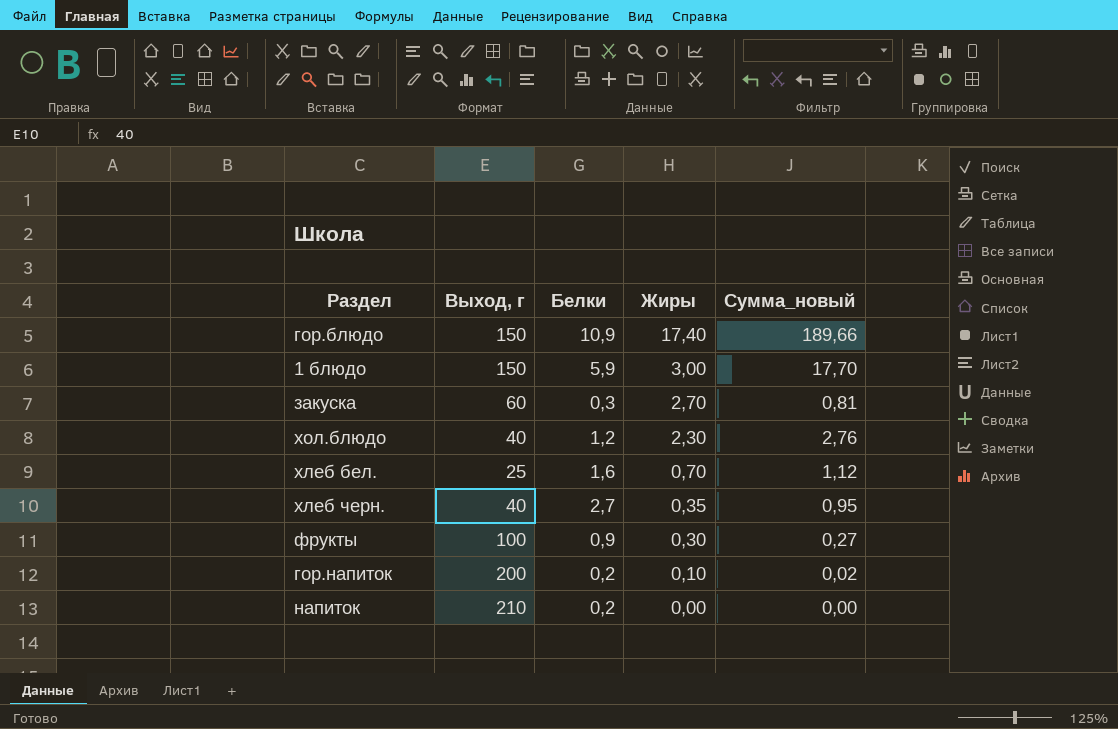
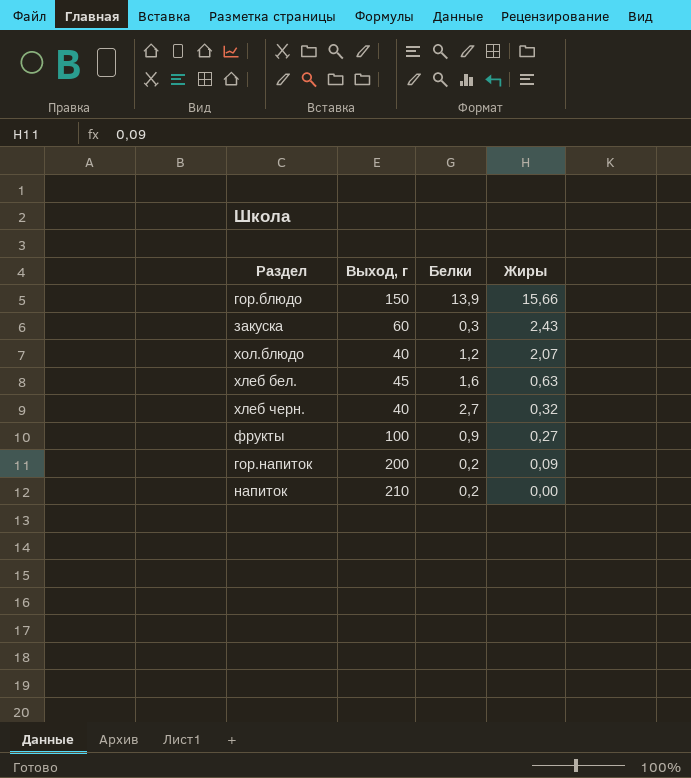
column Сумма_новый | formula: [Белки] * [Жиры] -> none
row 1 блюдо: 150 | 5,9 | 3,00 | 17,70 -> none
гор.блюдо | Белки: 10,9 -> 13,9
гор.блюдо | Жиры: 17,40 -> 15,66
закуска | Жиры: 2,70 -> 2,43
хол.блюдо | Жиры: 2,30 -> 2,07
хлеб бел. | Выход, г: 25 -> 45
хлеб бел. | Жиры: 0,70 -> 0,63
хлеб черн. | Жиры: 0,35 -> 0,32
фрукты | Жиры: 0,30 -> 0,27
гор.напиток | Жиры: 0,10 -> 0,09

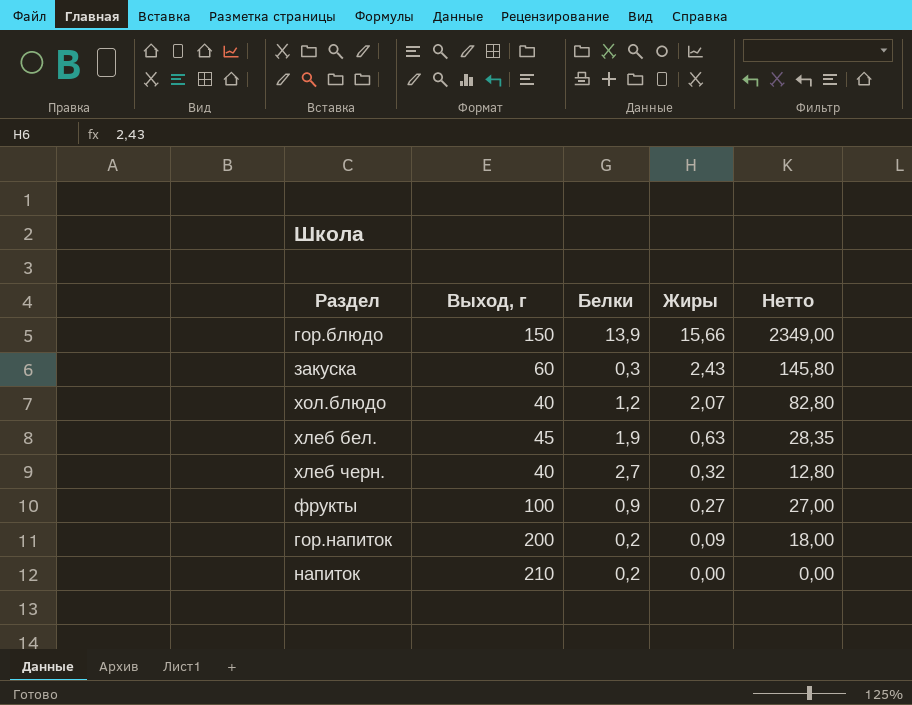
column Нетто | formula: none -> [Выход, г] * [Жиры]
хлеб бел. | Белки: 1,6 -> 1,9

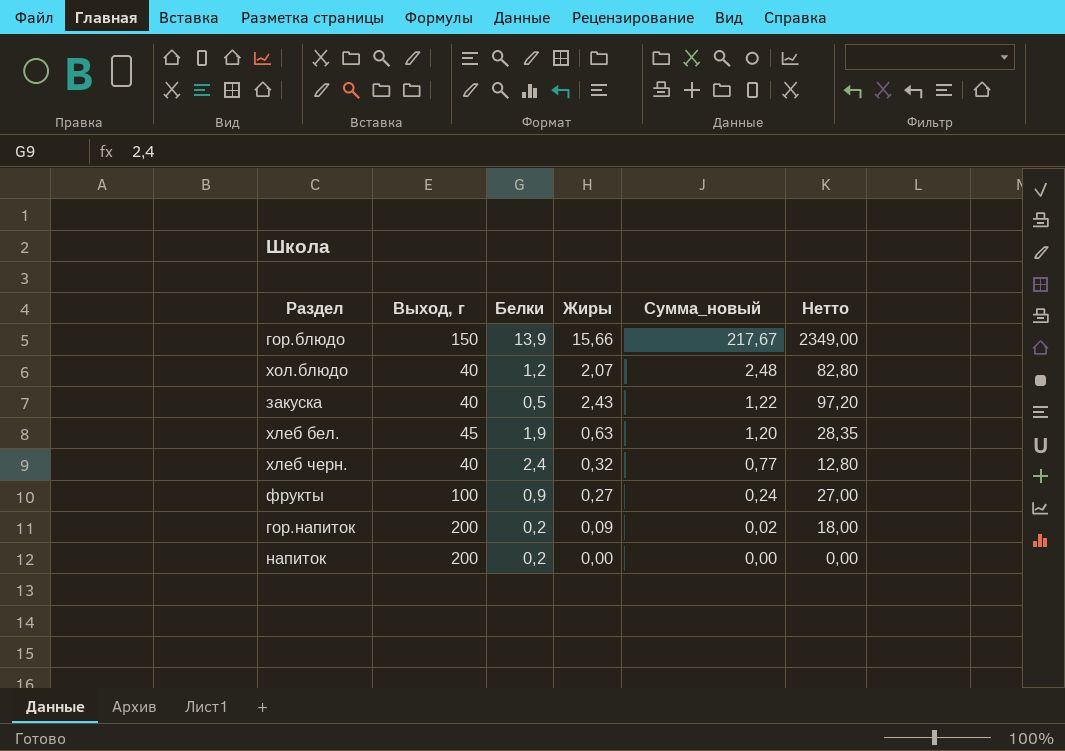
row order: Жиры descending -> Сумма_новый descending
column Сумма_новый | formula: none -> [Белки] * [Жиры]
закуска | Выход, г: 60 -> 40
закуска | Белки: 0,3 -> 0,5
закуска | Нетто: 145,80 -> 97,20
хлеб черн. | Белки: 2,7 -> 2,4
напиток | Выход, г: 210 -> 200

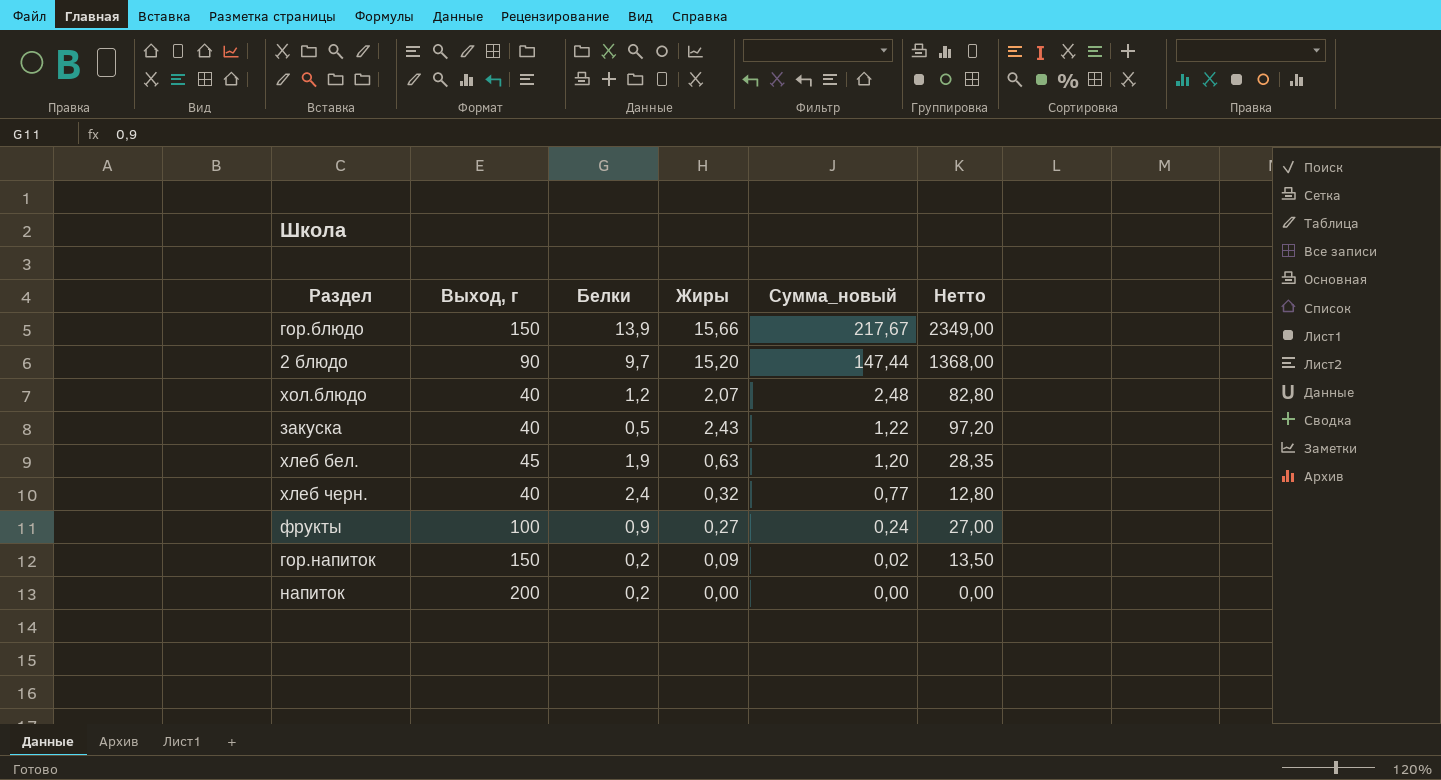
row 2 блюдо: none -> 90 | 9,7 | 15,20 | 147,44 | 1368,00
гор.напиток | Выход, г: 200 -> 150
гор.напиток | Нетто: 18,00 -> 13,50

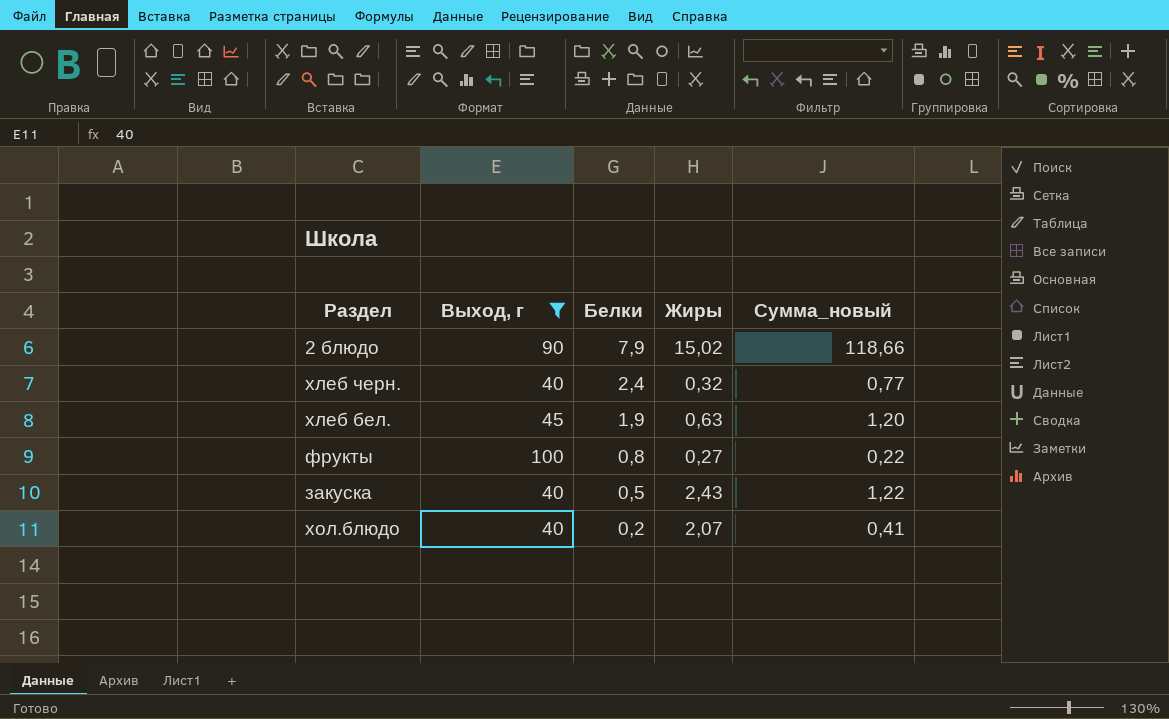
filter: none -> Выход, г <= 100
row order: Сумма_новый descending -> Белки descending
column Нетто | formula: [Выход, г] * [Жиры] -> none
2 блюдо | Белки: 9,7 -> 7,9
2 блюдо | Жиры: 15,20 -> 15,02
2 блюдо | Сумма_новый: 147,44 -> 118,66
фрукты | Белки: 0,9 -> 0,8
фрукты | Сумма_новый: 0,24 -> 0,22
хол.блюдо | Белки: 1,2 -> 0,2
хол.блюдо | Сумма_новый: 2,48 -> 0,41

